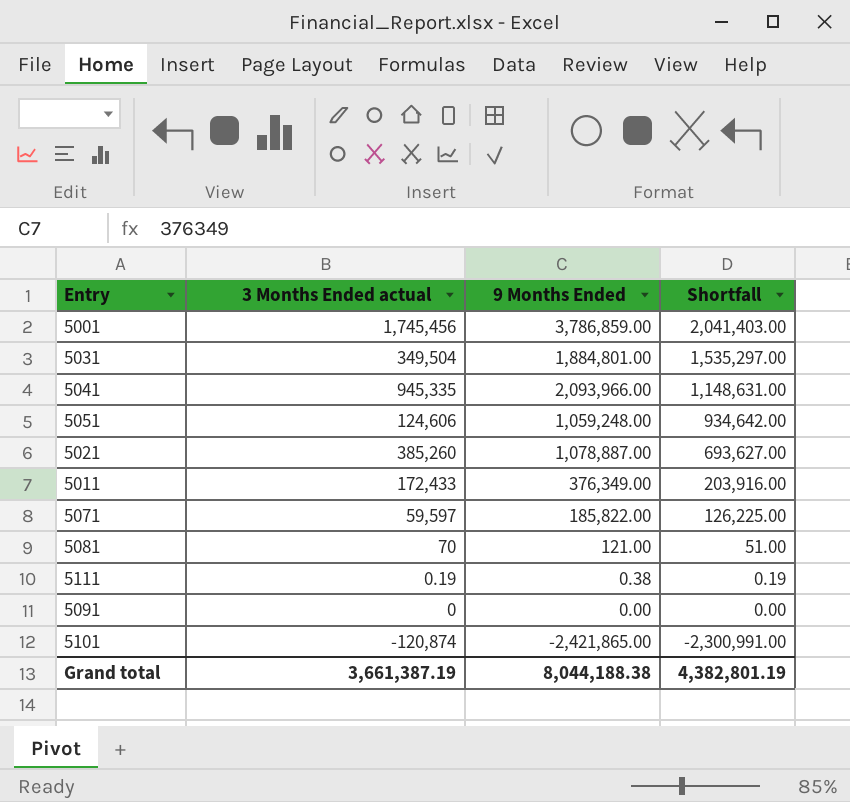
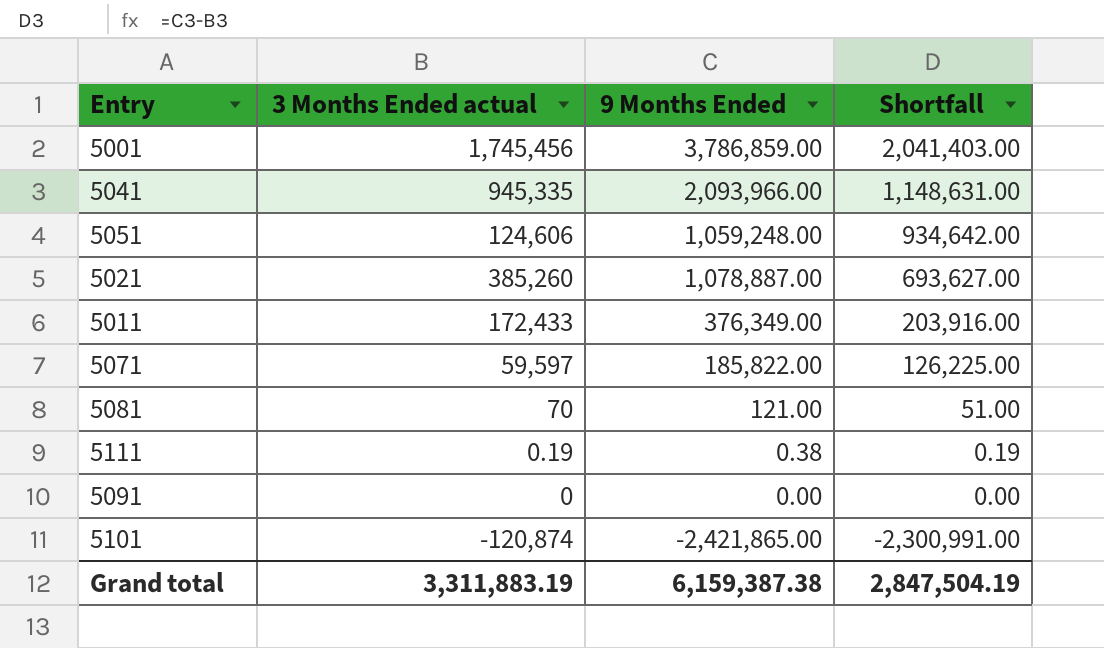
row 5031: 349,504 | 1,884,801.00 | 1,535,297.00 -> none
Grand total | 3 Months Ended actual: 3,661,387.19 -> 3,311,883.19
Grand total | 9 Months Ended: 8,044,188.38 -> 6,159,387.38
Grand total | Shortfall: 4,382,801.19 -> 2,847,504.19

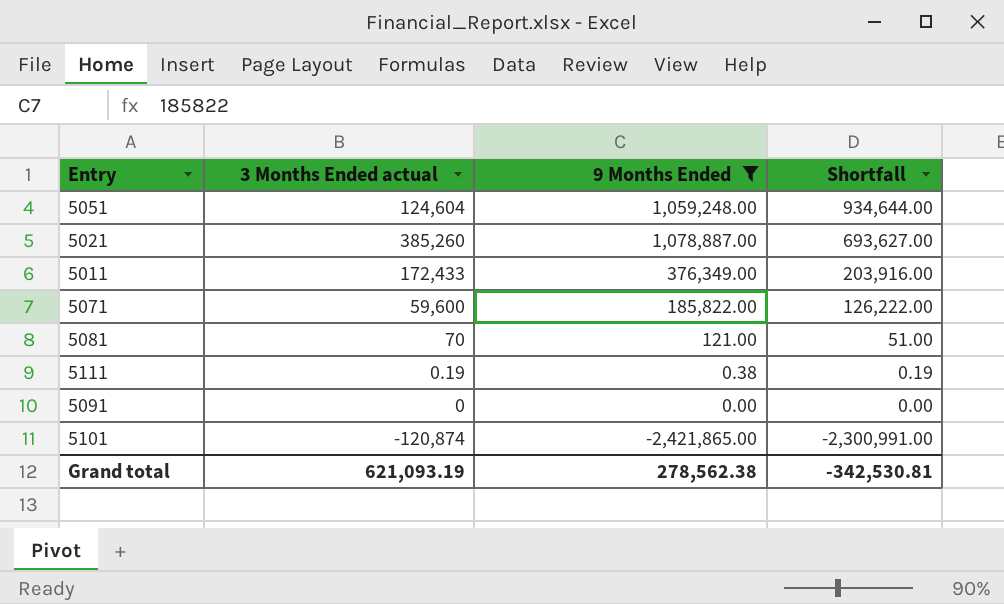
filter: none -> 9 Months Ended <= 1,078,887.00
5051 | 3 Months Ended actual: 124,606 -> 124,604
5051 | Shortfall: 934,642.00 -> 934,644.00
5071 | 3 Months Ended actual: 59,597 -> 59,600
5071 | Shortfall: 126,225.00 -> 126,222.00
Grand total | 3 Months Ended actual: 3,311,883.19 -> 621,093.19
Grand total | 9 Months Ended: 6,159,387.38 -> 278,562.38
Grand total | Shortfall: 2,847,504.19 -> -342,530.81

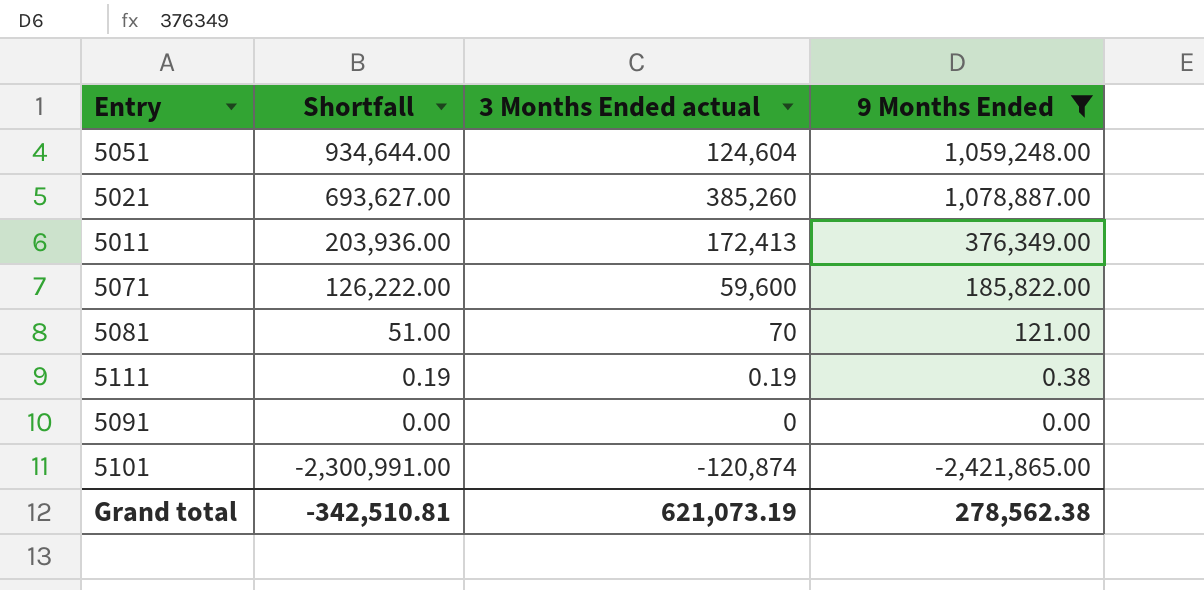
column Shortfall | position: 4 -> 2
5011 | Shortfall: 203,916.00 -> 203,936.00
5011 | 3 Months Ended actual: 172,433 -> 172,413
Grand total | Shortfall: -342,530.81 -> -342,510.81
Grand total | 3 Months Ended actual: 621,093.19 -> 621,073.19

